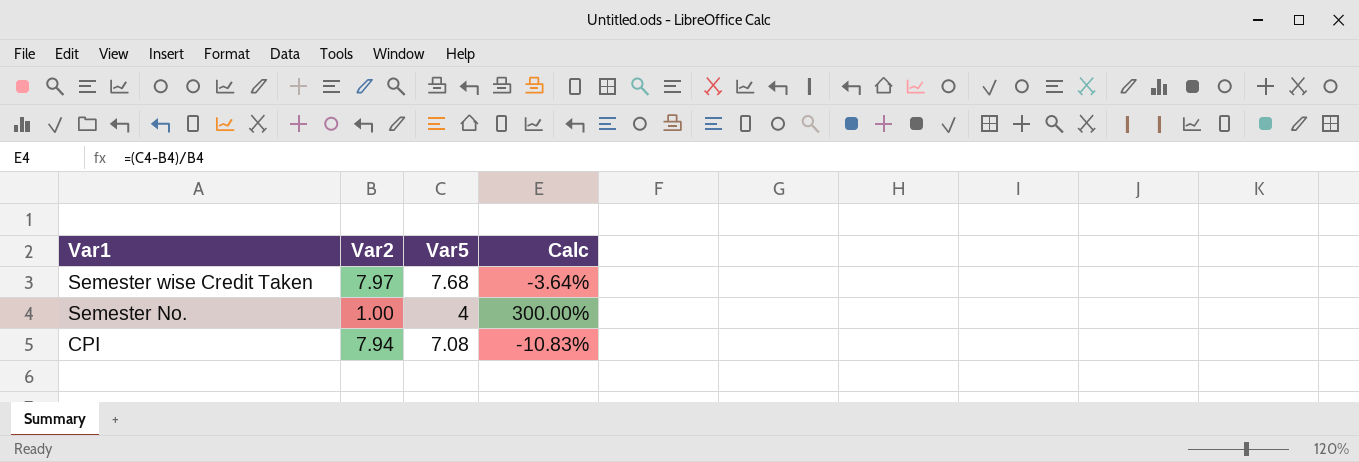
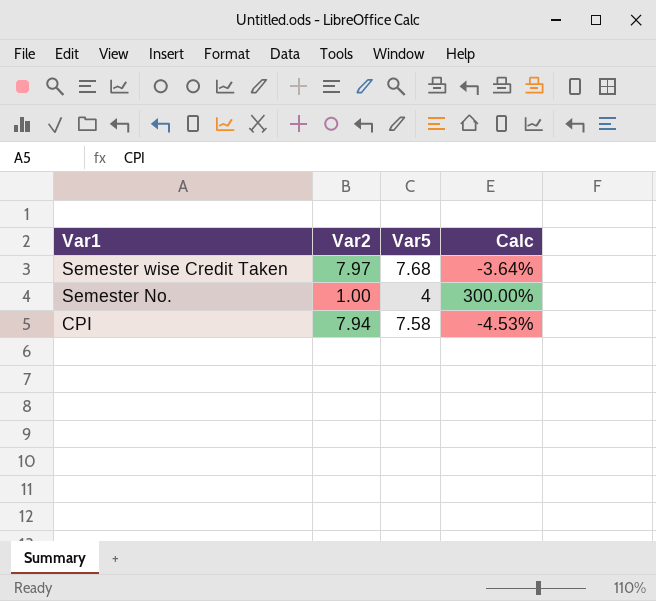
CPI | Var5: 7.08 -> 7.58
CPI | Calc: -10.83% -> -4.53%

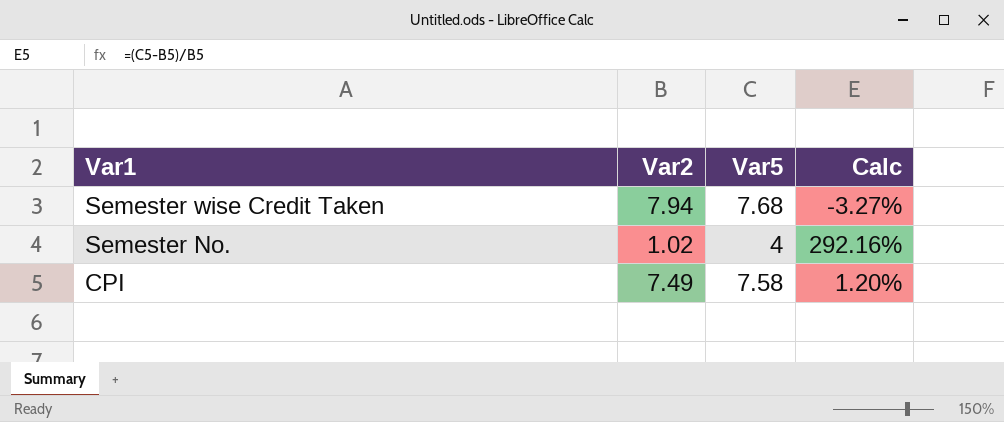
Semester wise Credit Taken | Var2: 7.97 -> 7.94
Semester wise Credit Taken | Calc: -3.64% -> -3.27%
Semester No. | Var2: 1.00 -> 1.02
Semester No. | Calc: 300.00% -> 292.16%
CPI | Var2: 7.94 -> 7.49
CPI | Calc: -4.53% -> 1.20%

